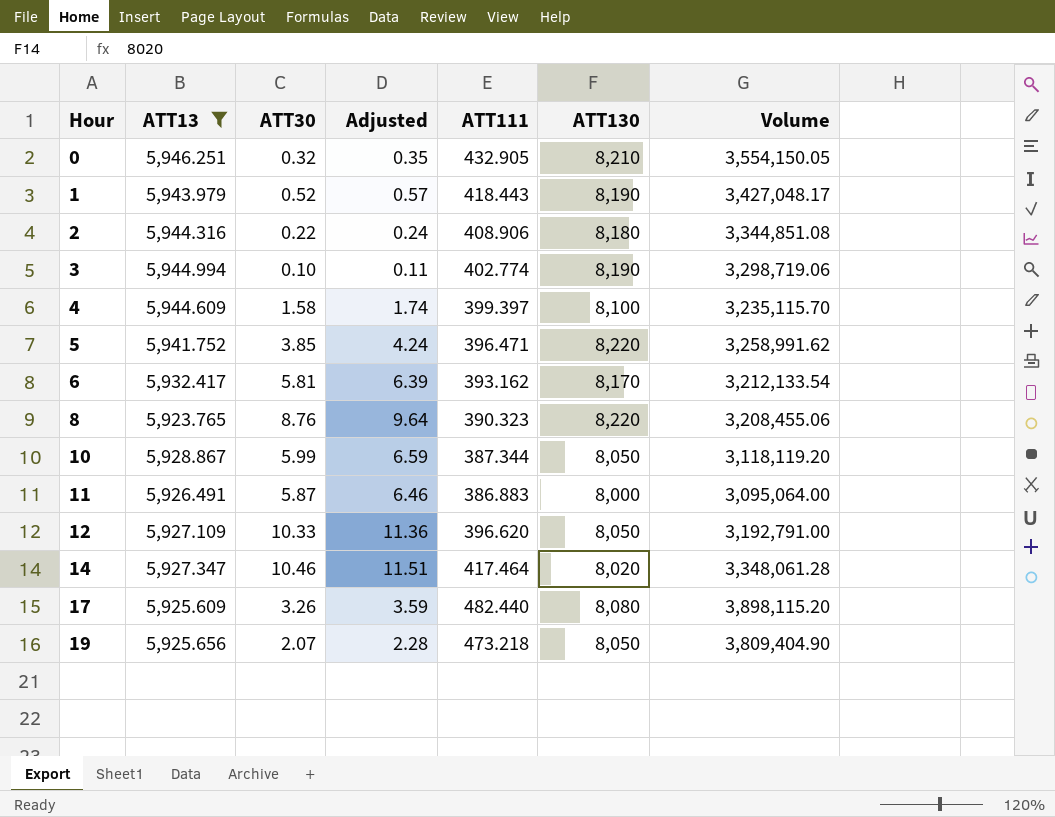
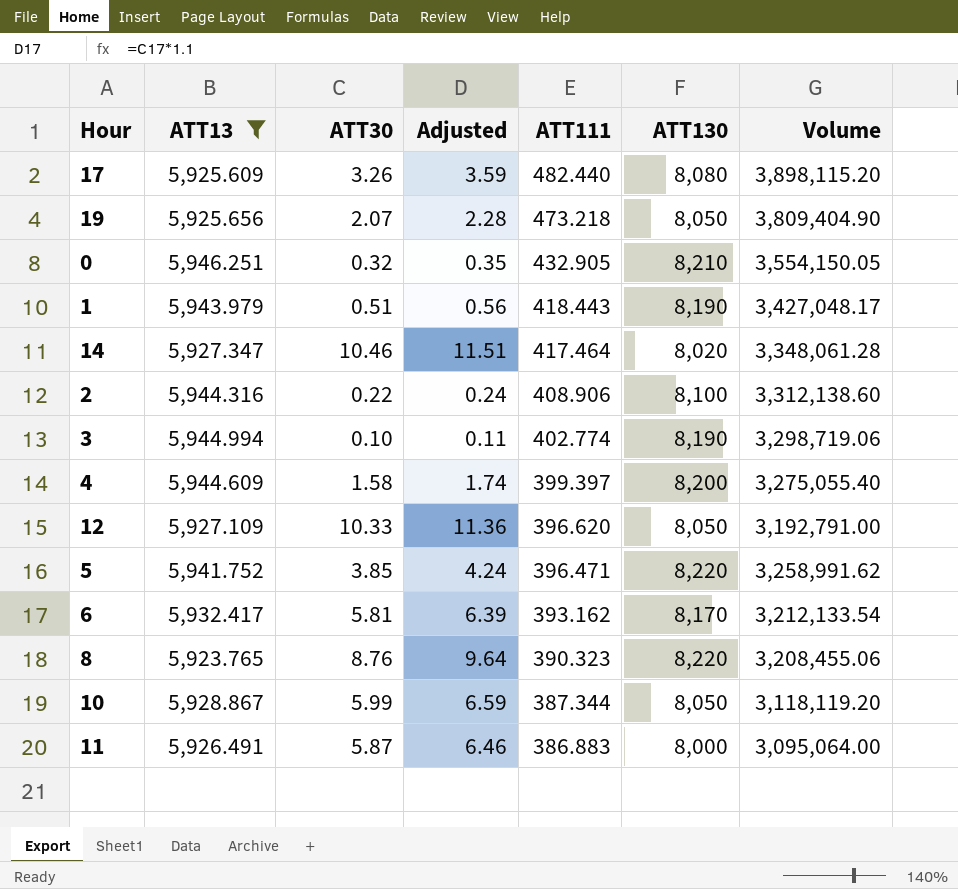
row order: Hour ascending -> ATT111 descending
1 | ATT30: 0.52 -> 0.51
1 | Adjusted: 0.57 -> 0.56
2 | ATT130: 8,180 -> 8,100
2 | Volume: 3,344,851.08 -> 3,312,138.60
4 | ATT130: 8,100 -> 8,200
4 | Volume: 3,235,115.70 -> 3,275,055.40

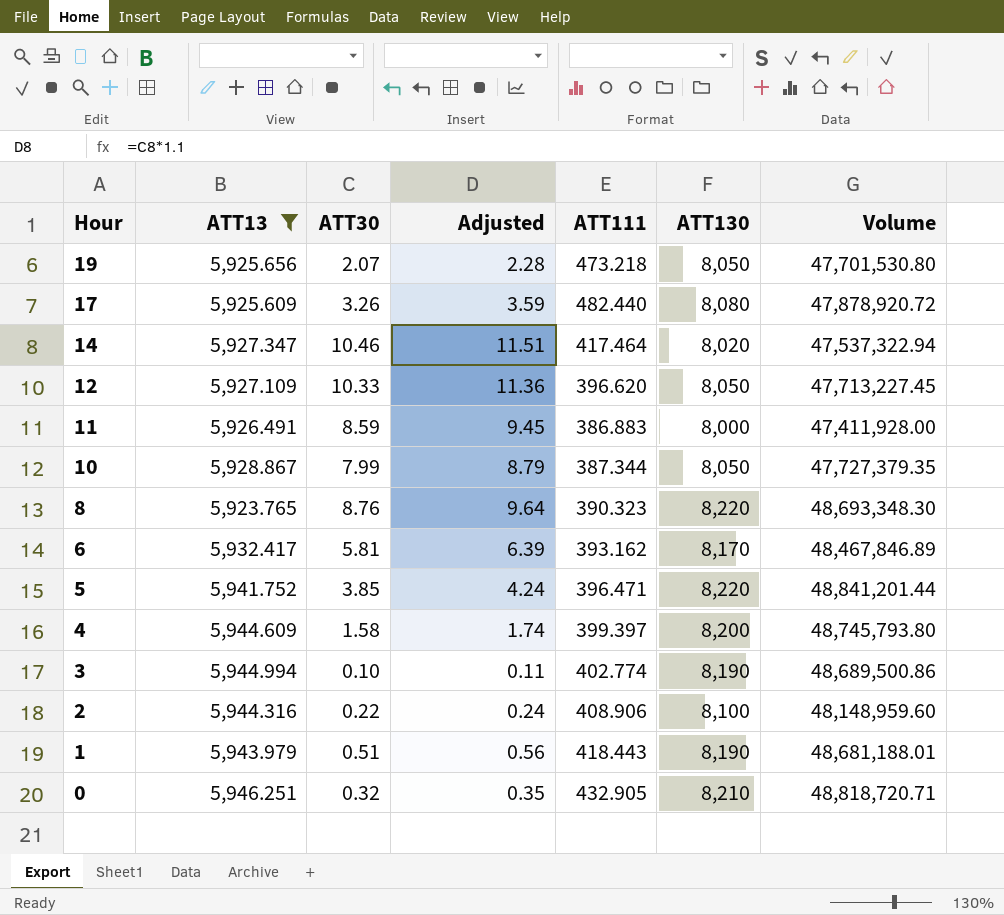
row order: ATT111 descending -> Hour descending
column Volume | formula: [ATT111] * [ATT130] -> [ATT13] * [ATT130]
11 | ATT30: 5.87 -> 8.59
11 | Adjusted: 6.46 -> 9.45
10 | ATT30: 5.99 -> 7.99
10 | Adjusted: 6.59 -> 8.79

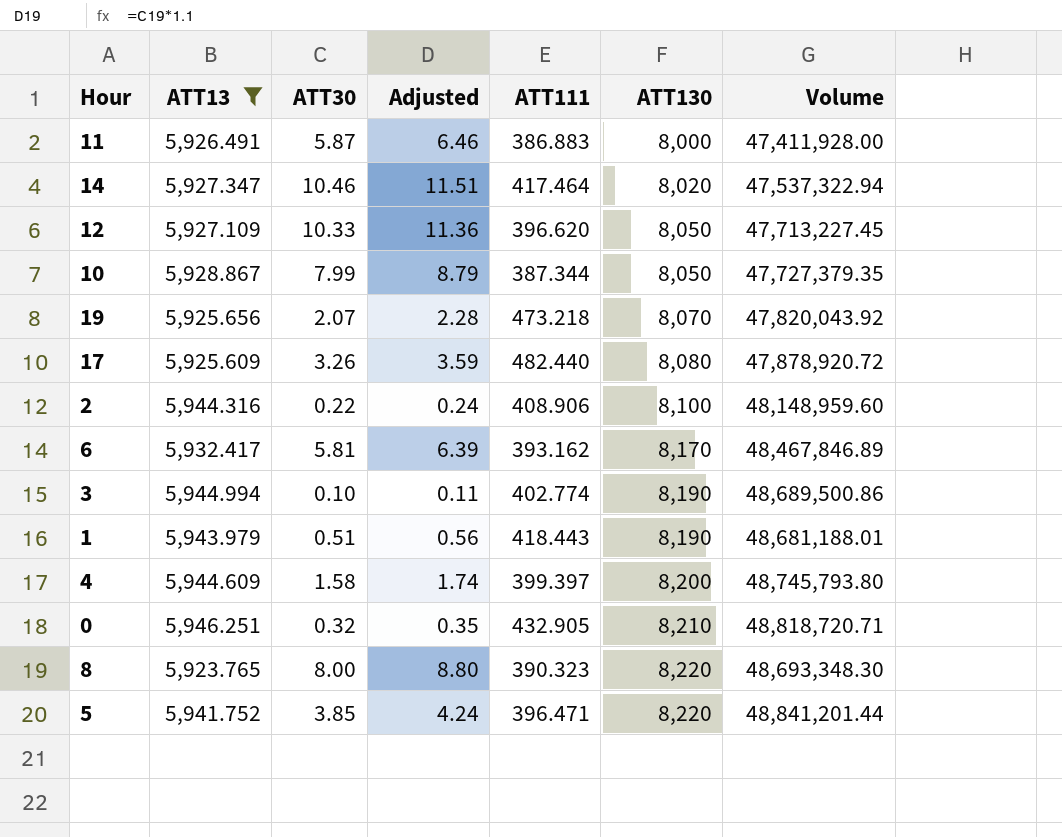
row order: Hour descending -> ATT130 ascending
11 | ATT30: 8.59 -> 5.87
11 | Adjusted: 9.45 -> 6.46
19 | ATT130: 8,050 -> 8,070
19 | Volume: 47,701,530.80 -> 47,820,043.92
8 | ATT30: 8.76 -> 8.00
8 | Adjusted: 9.64 -> 8.80

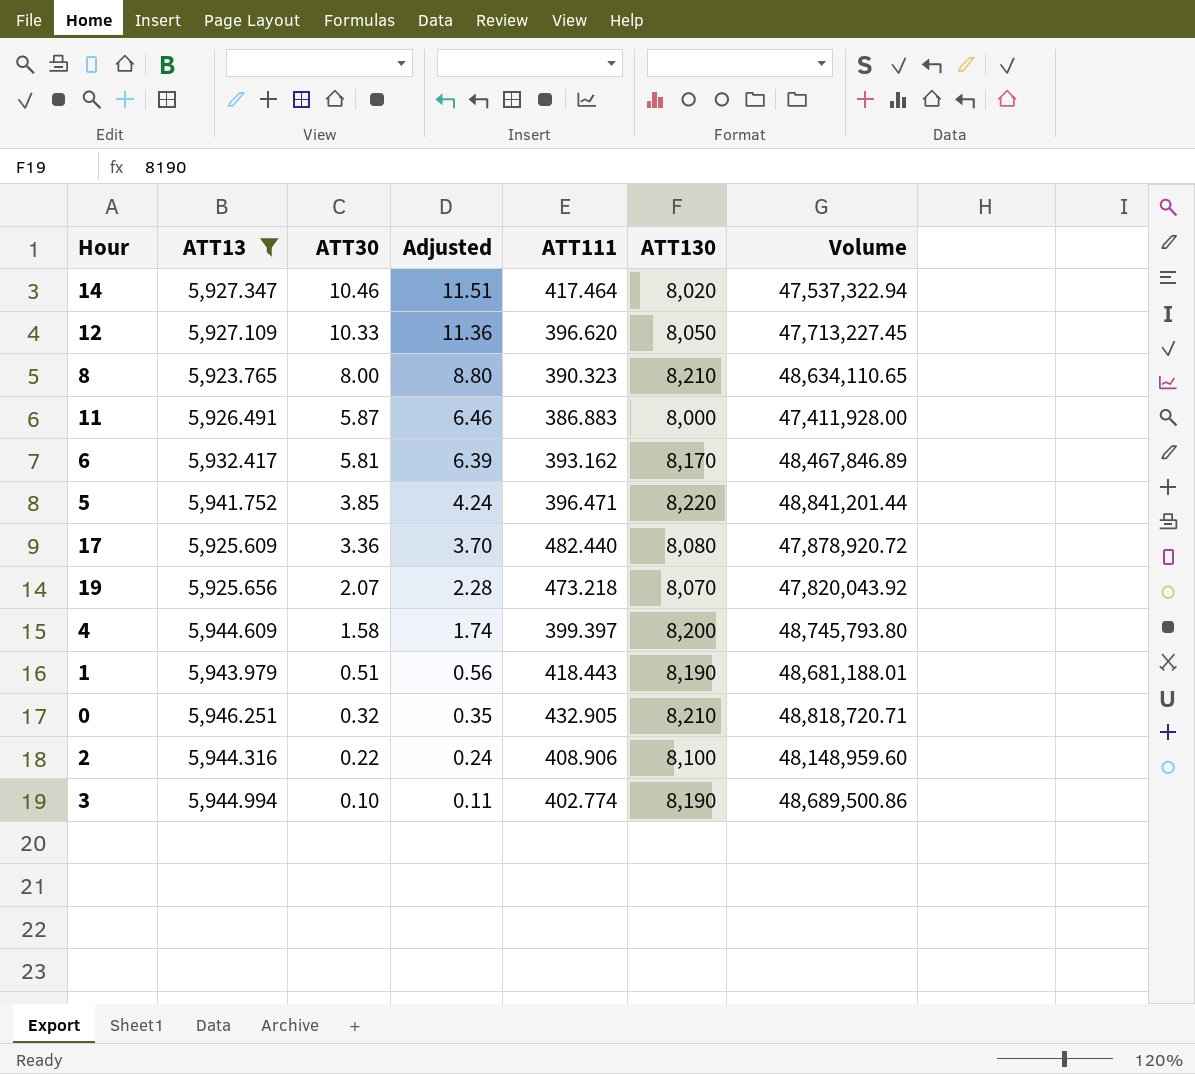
row order: ATT130 ascending -> ATT30 descending
row 10: 5,928.867 | 7.99 | 8.79 | 387.344 | 8,050 | 47,727,379.35 -> none
8 | ATT130: 8,220 -> 8,210
8 | Volume: 48,693,348.30 -> 48,634,110.65
17 | ATT30: 3.26 -> 3.36
17 | Adjusted: 3.59 -> 3.70

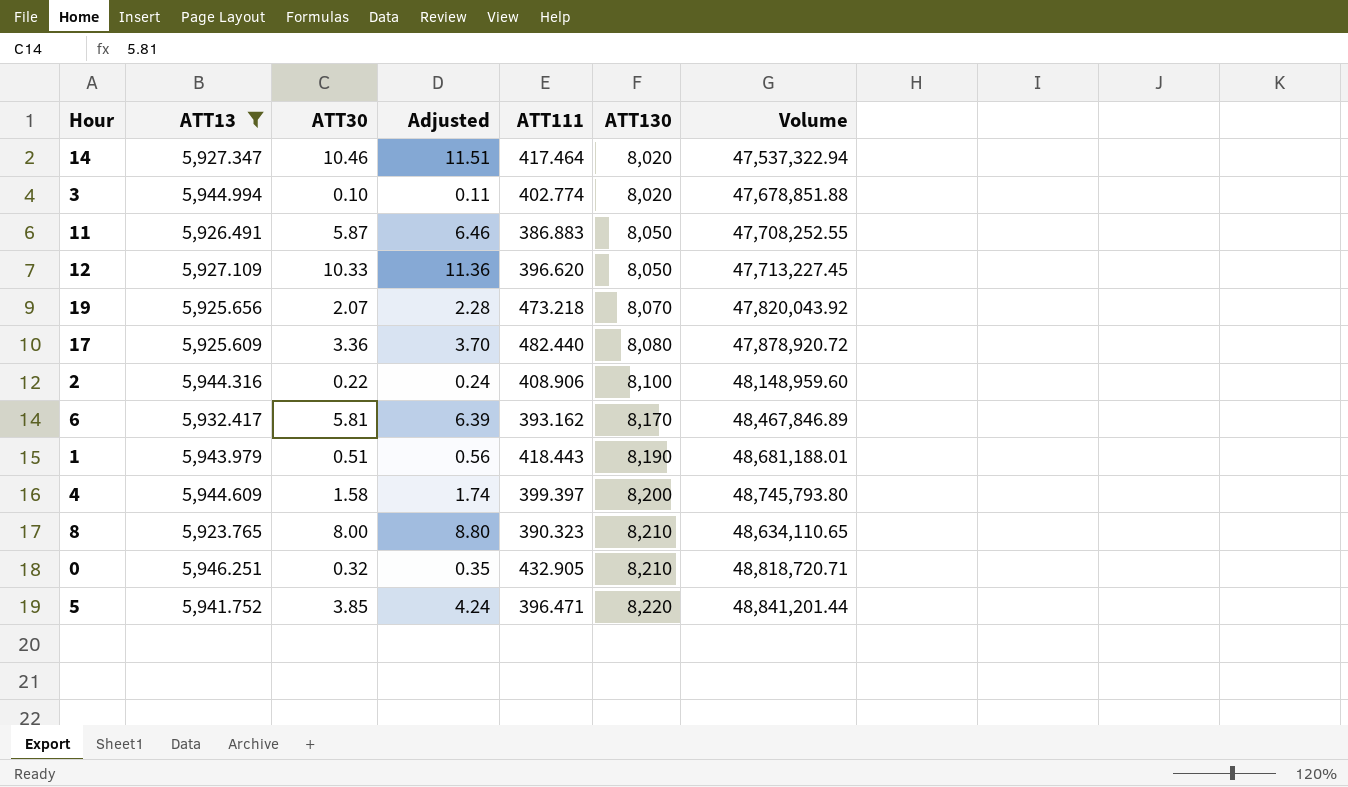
row order: ATT30 descending -> ATT130 ascending
3 | ATT130: 8,190 -> 8,020
3 | Volume: 48,689,500.86 -> 47,678,851.88
11 | ATT130: 8,000 -> 8,050
11 | Volume: 47,411,928.00 -> 47,708,252.55

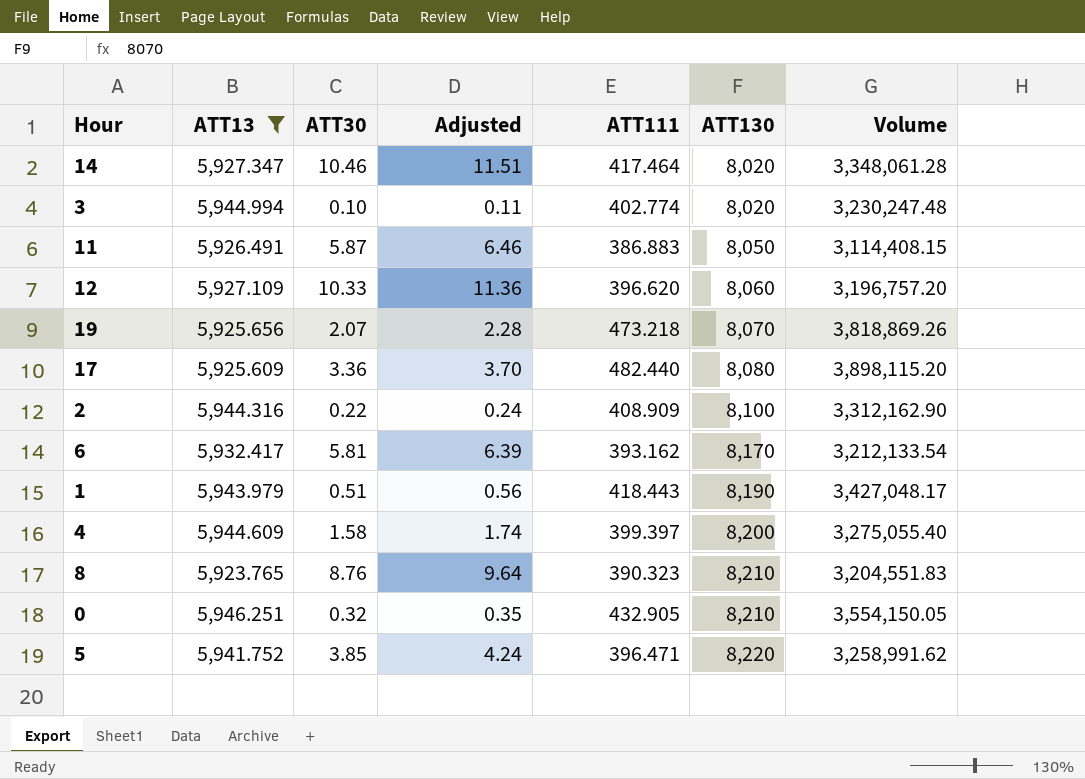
column Volume | formula: [ATT13] * [ATT130] -> [ATT111] * [ATT130]
12 | ATT130: 8,050 -> 8,060
2 | ATT111: 408.906 -> 408.909
8 | ATT30: 8.00 -> 8.76
8 | Adjusted: 8.80 -> 9.64

